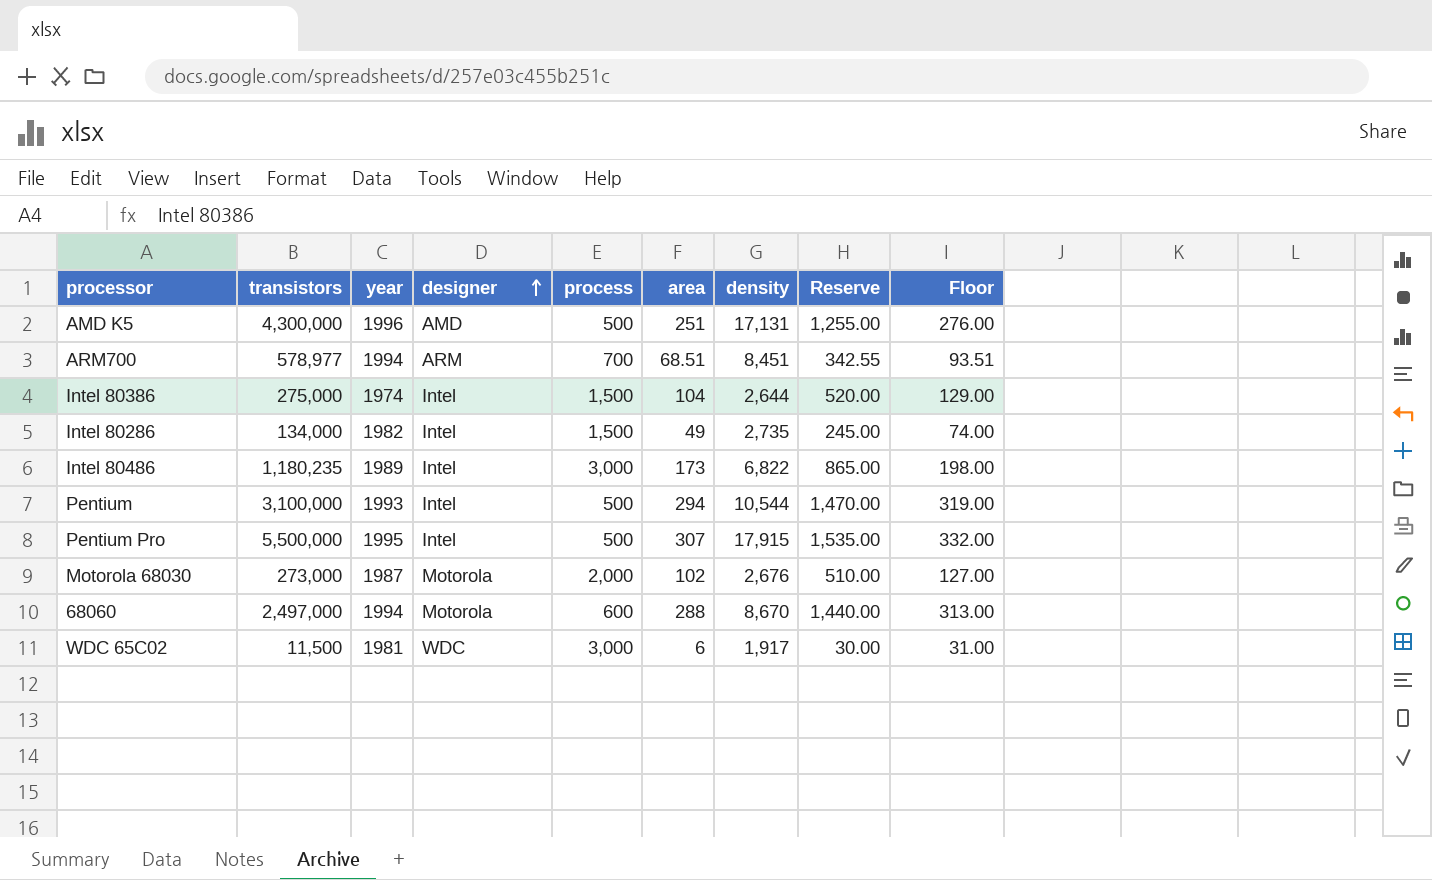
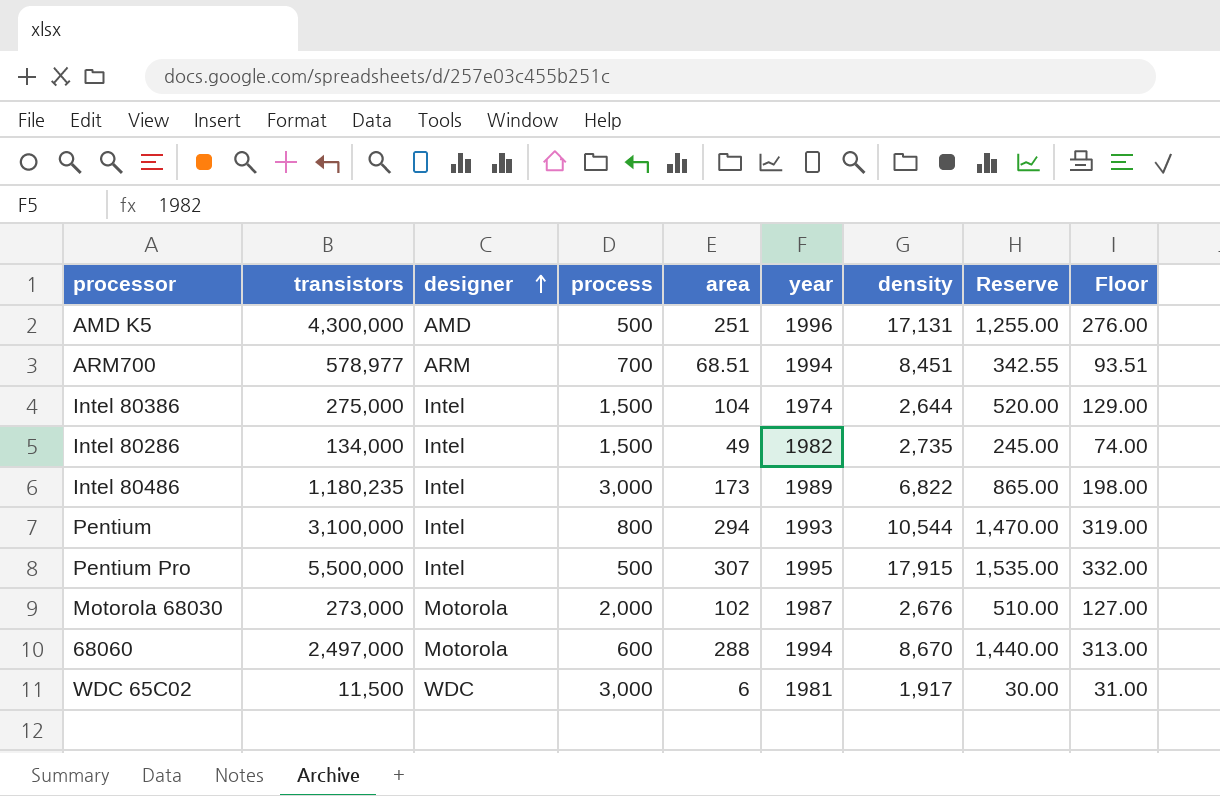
column year | position: 3 -> 6
Pentium | process: 500 -> 800

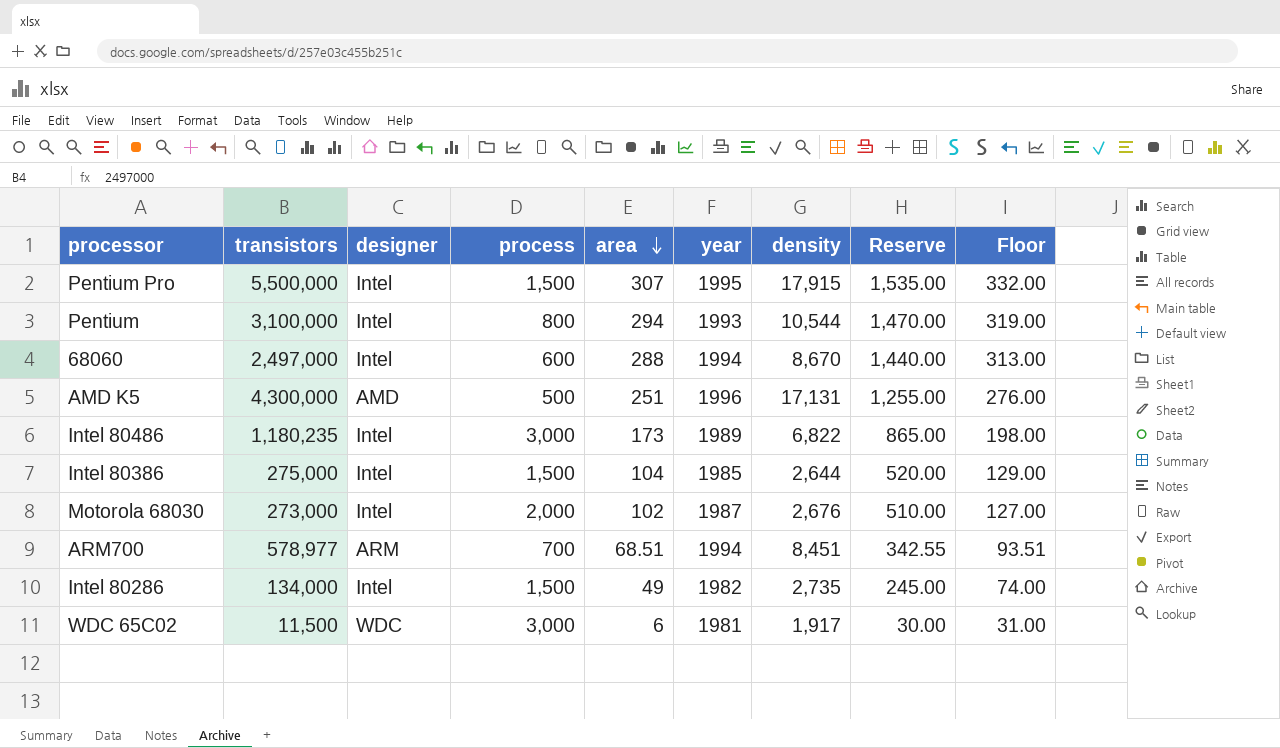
row order: designer ascending -> area descending
Pentium Pro | process: 500 -> 1,500
68060 | designer: Motorola -> Intel
Intel 80386 | year: 1974 -> 1985
Motorola 68030 | designer: Motorola -> Intel

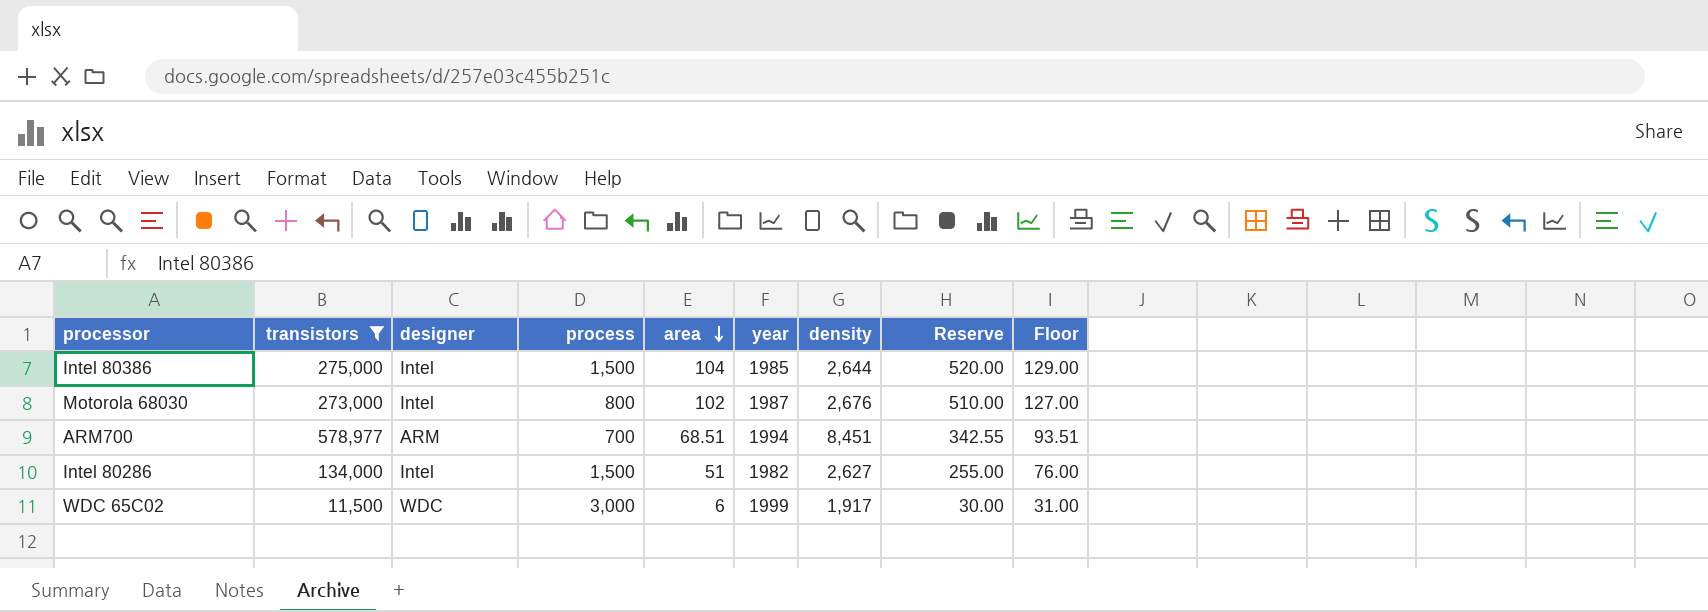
filter: none -> transistors <= 578,977
Motorola 68030 | process: 2,000 -> 800
Intel 80286 | area: 49 -> 51
Intel 80286 | density: 2,735 -> 2,627
Intel 80286 | Reserve: 245.00 -> 255.00
Intel 80286 | Floor: 74.00 -> 76.00
WDC 65C02 | year: 1981 -> 1999

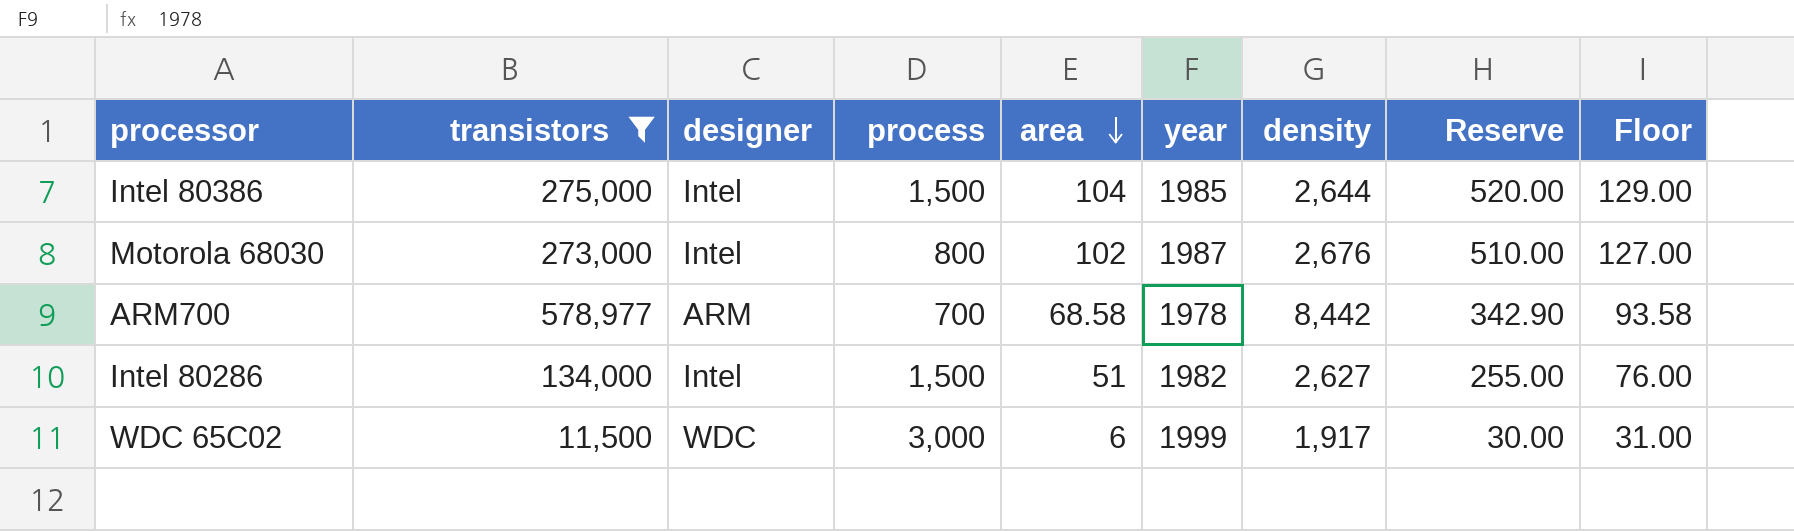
ARM700 | area: 68.51 -> 68.58
ARM700 | year: 1994 -> 1978
ARM700 | density: 8,451 -> 8,442
ARM700 | Reserve: 342.55 -> 342.90
ARM700 | Floor: 93.51 -> 93.58

